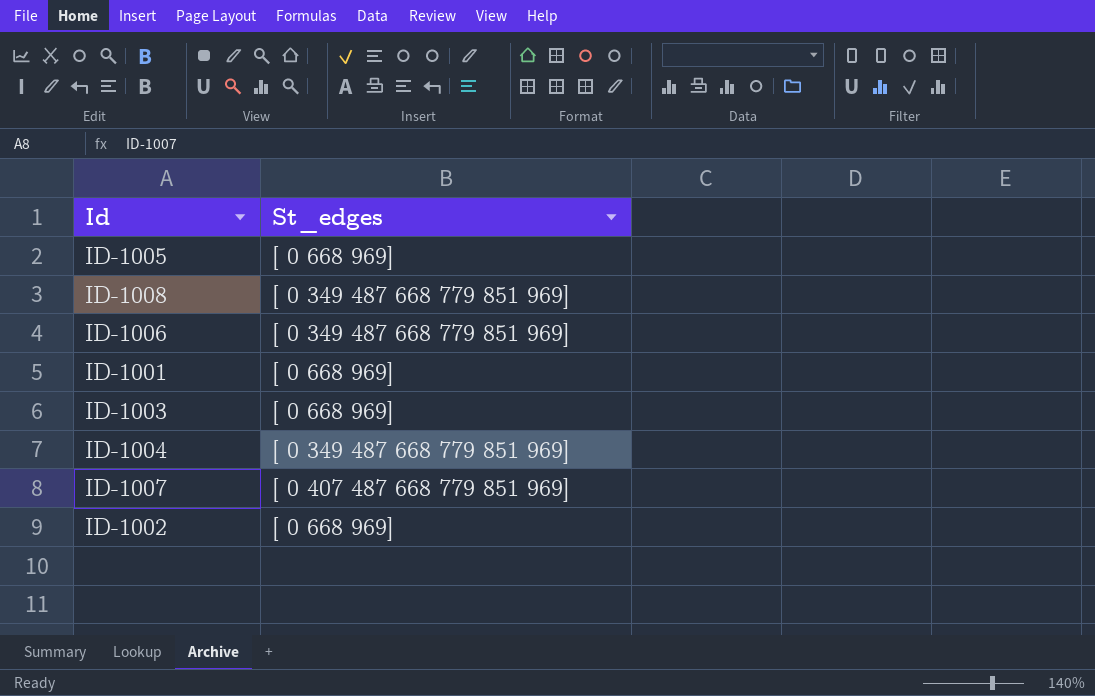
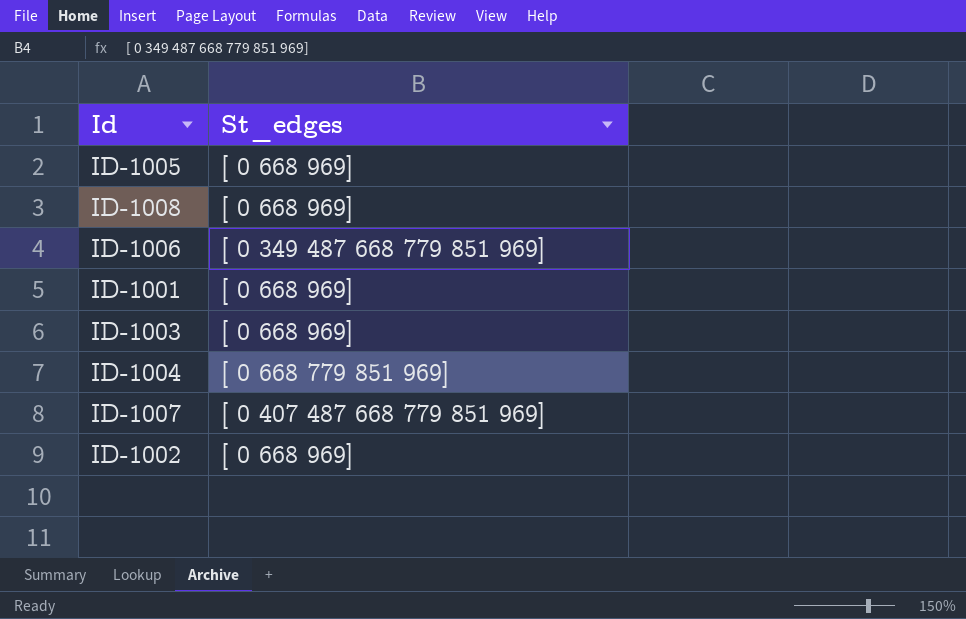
ID-1008 | St_edges: [ 0 349 487 668 779 851 969] -> [ 0 668 969]
ID-1004 | St_edges: [ 0 349 487 668 779 851 969] -> [ 0 668 779 851 969]

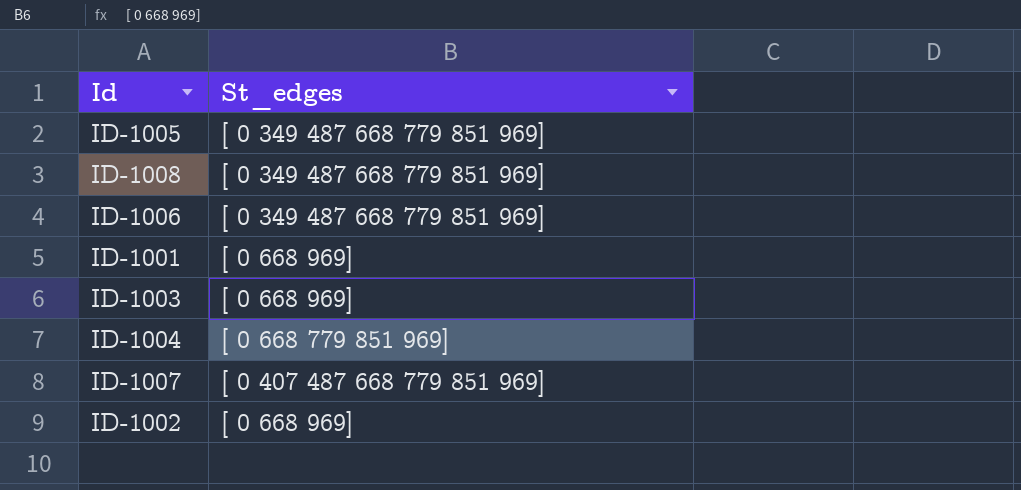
ID-1005 | St_edges: [ 0 668 969] -> [ 0 349 487 668 779 851 969]
ID-1008 | St_edges: [ 0 668 969] -> [ 0 349 487 668 779 851 969]

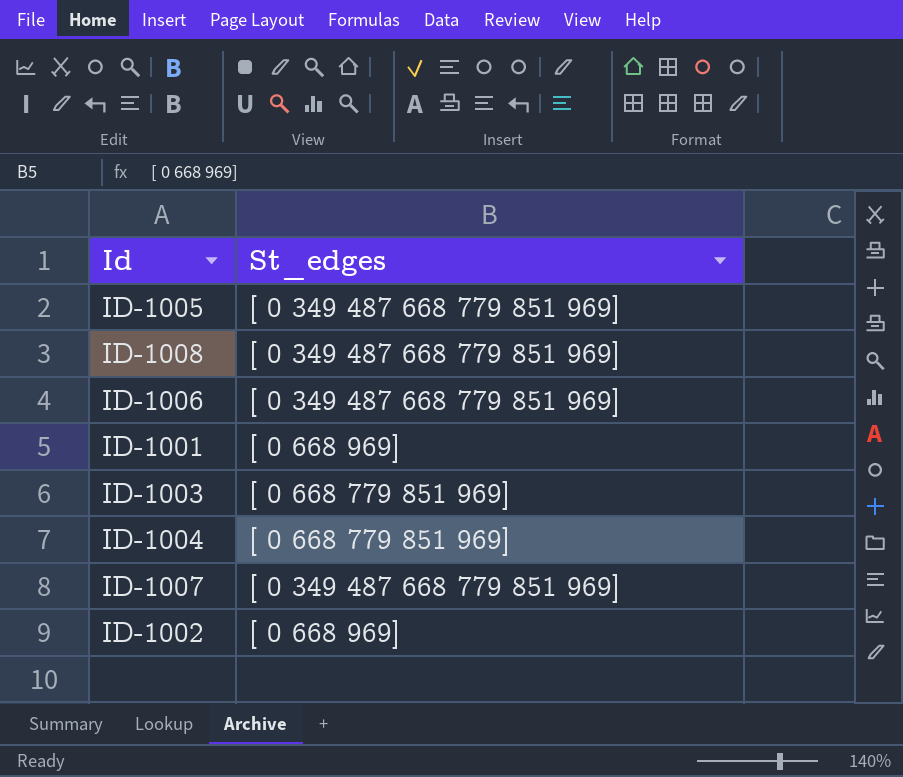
ID-1003 | St_edges: [ 0 668 969] -> [ 0 668 779 851 969]
ID-1007 | St_edges: [ 0 407 487 668 779 851 969] -> [ 0 349 487 668 779 851 969]

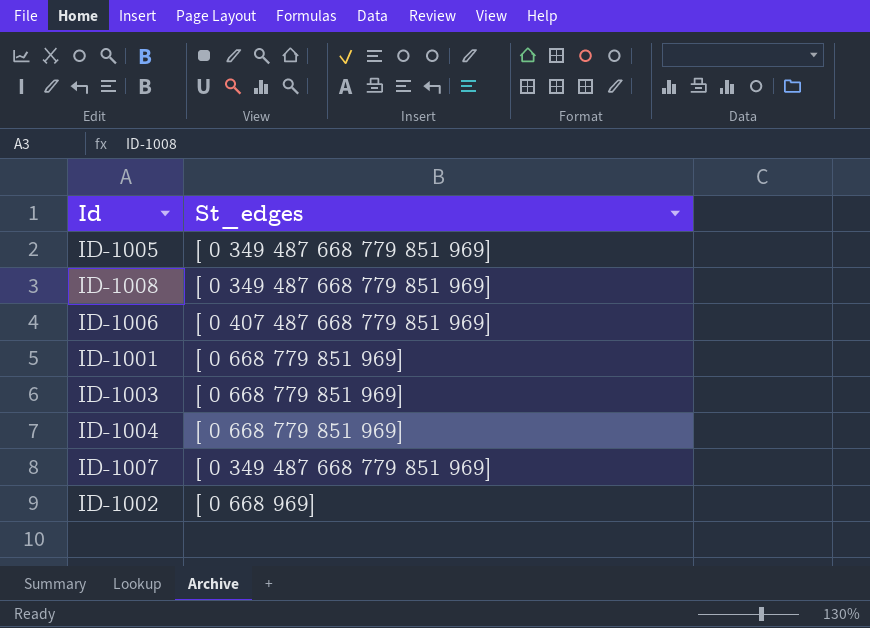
ID-1006 | St_edges: [ 0 349 487 668 779 851 969] -> [ 0 407 487 668 779 851 969]
ID-1001 | St_edges: [ 0 668 969] -> [ 0 668 779 851 969]

